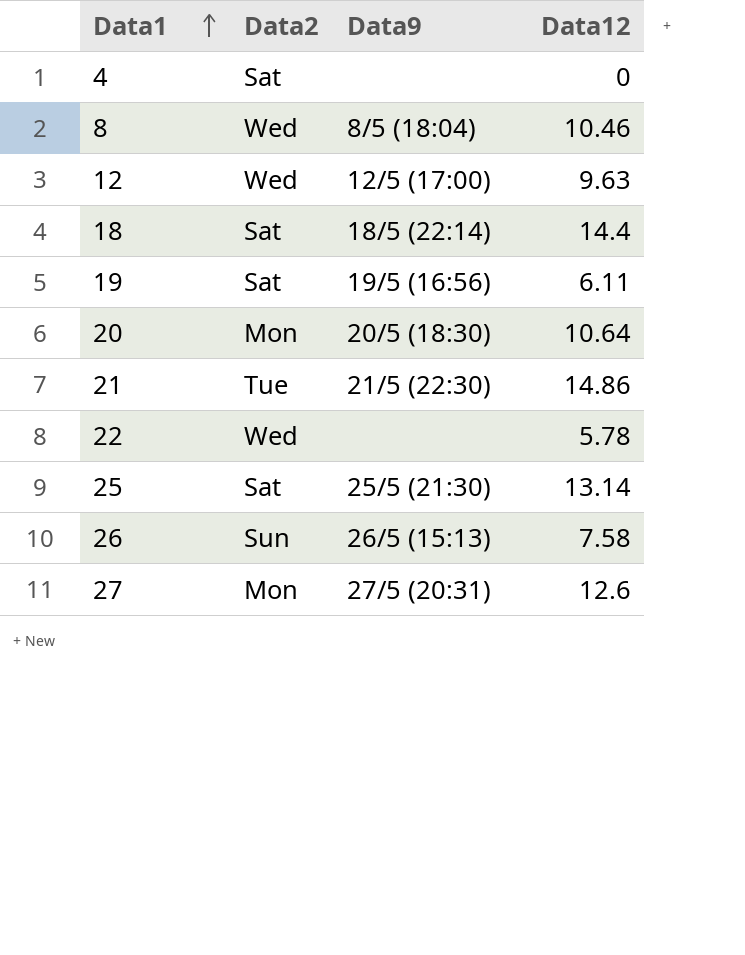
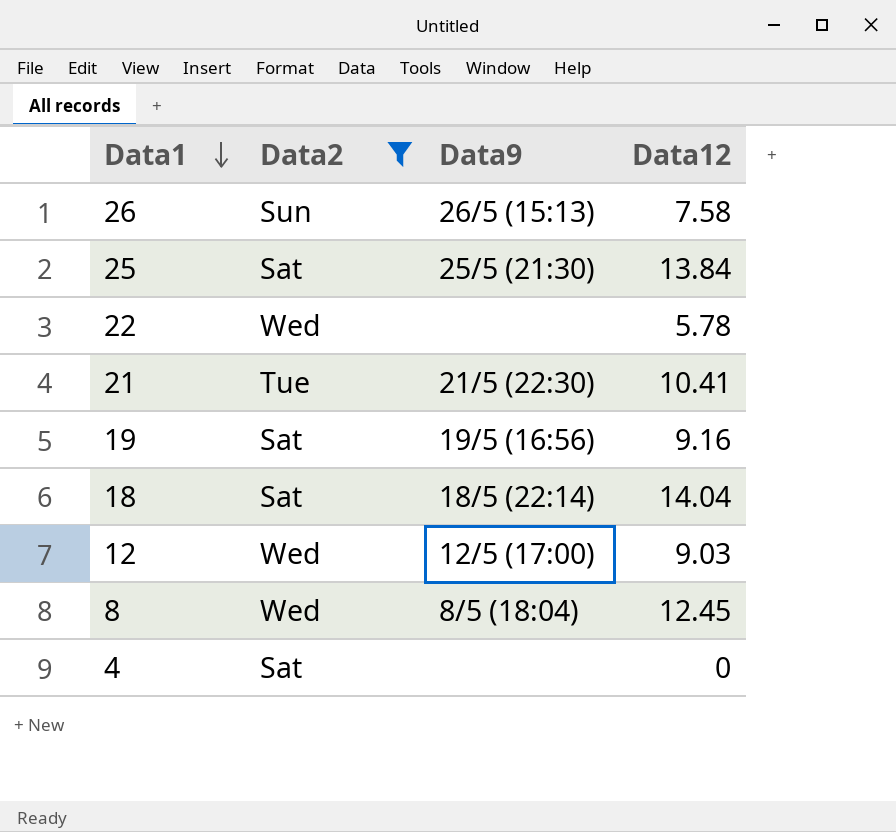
filter: none -> Data2 != Mon
row order: Data1 ascending -> Data1 descending
25 | Data12: 13.14 -> 13.84
21 | Data12: 14.86 -> 10.41
19 | Data12: 6.11 -> 9.16
18 | Data12: 14.4 -> 14.04
12 | Data12: 9.63 -> 9.03
8 | Data12: 10.46 -> 12.45

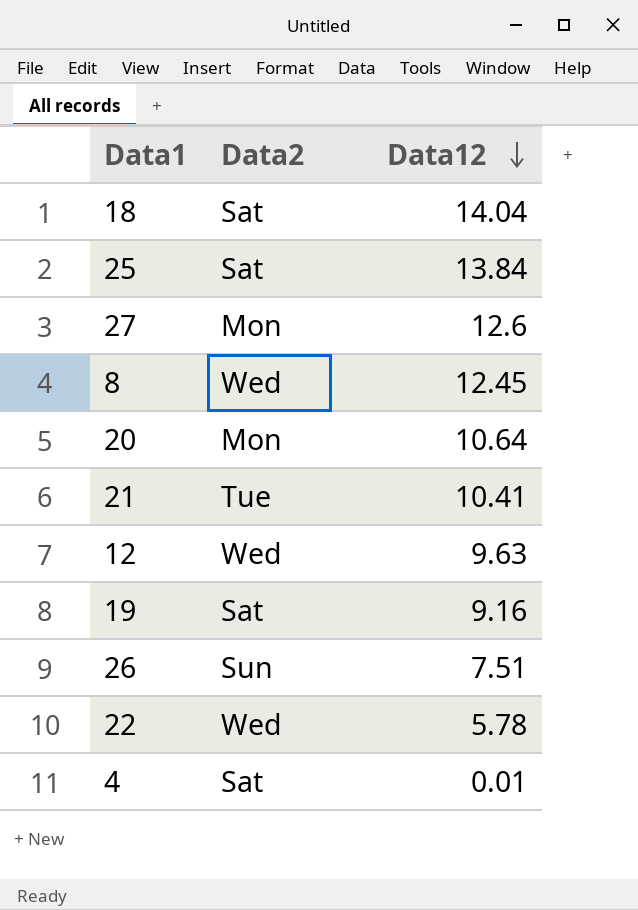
filter: Data2 != Mon -> none
row order: Data1 descending -> Data12 descending
column Data9 | position: 3 -> none
12 | Data12: 9.03 -> 9.63
26 | Data12: 7.58 -> 7.51
4 | Data12: 0 -> 0.01

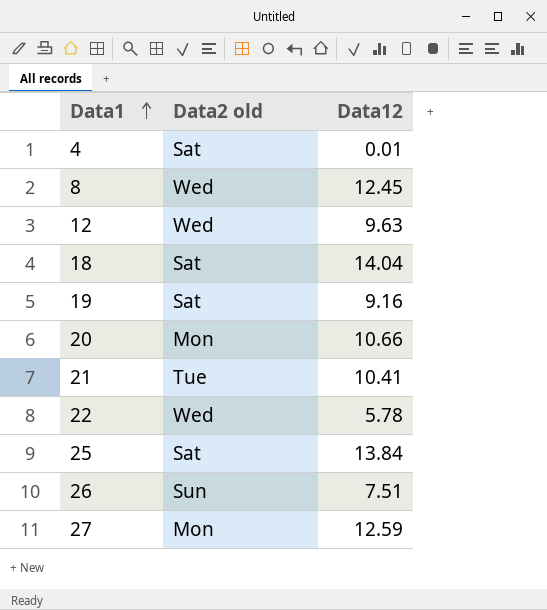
row order: Data12 descending -> Data1 ascending
column name: Data2 -> Data2 old
20 | Data12: 10.64 -> 10.66
27 | Data12: 12.6 -> 12.59

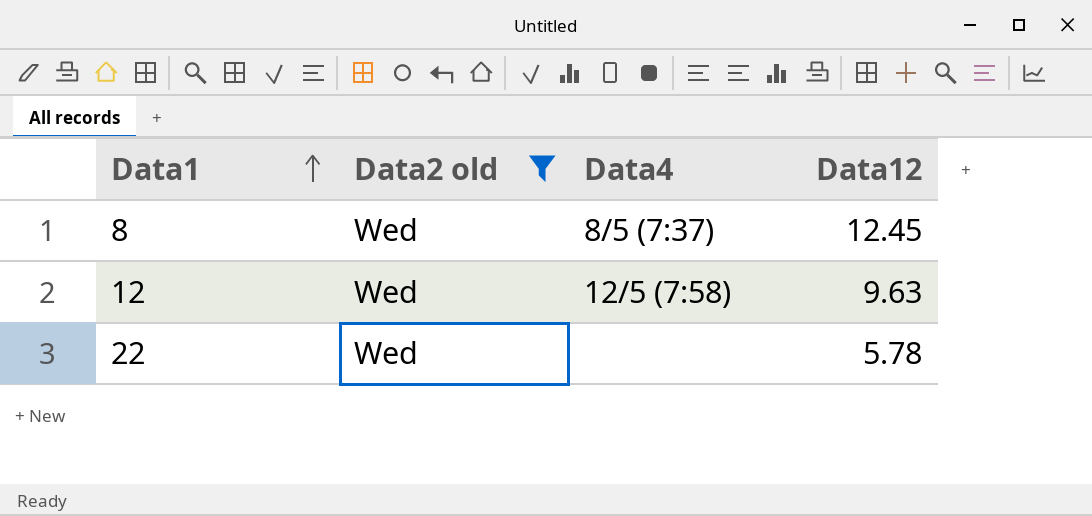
filter: none -> Data2 old = Wed
column Data4 | position: none -> 3

